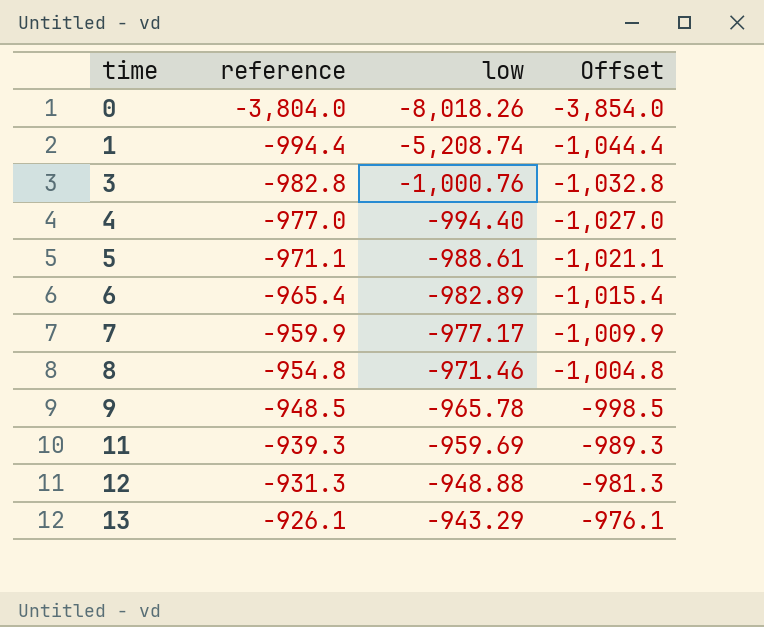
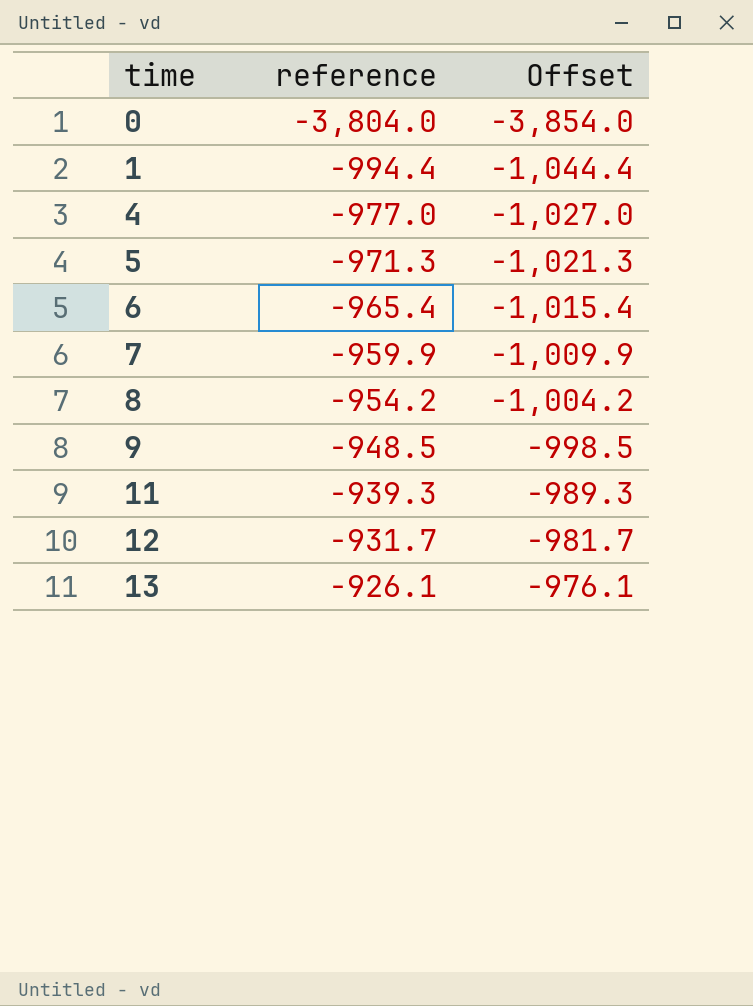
column low | position: 3 -> none
row 3: -982.8 | -1,000.76 | -1,032.8 -> none
5 | reference: -971.1 -> -971.3
5 | Offset: -1,021.1 -> -1,021.3
8 | reference: -954.8 -> -954.2
8 | Offset: -1,004.8 -> -1,004.2
12 | reference: -931.3 -> -931.7
12 | Offset: -981.3 -> -981.7

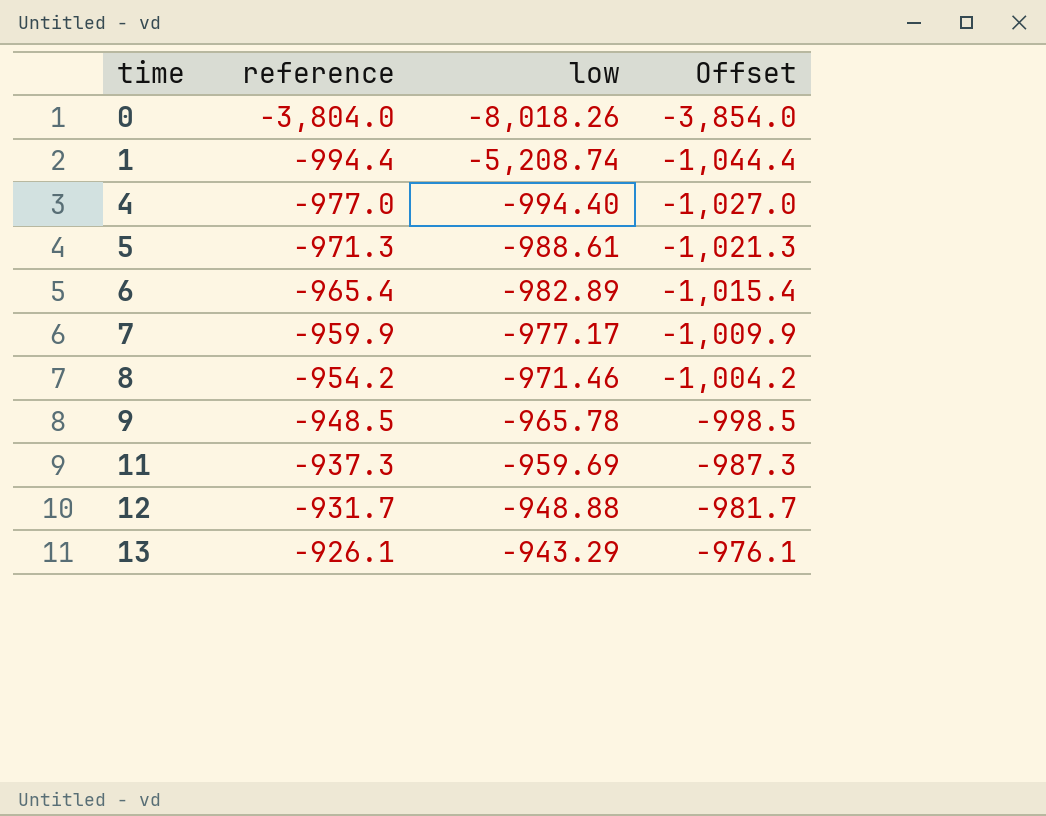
column low | position: none -> 3
11 | reference: -939.3 -> -937.3
11 | Offset: -989.3 -> -987.3

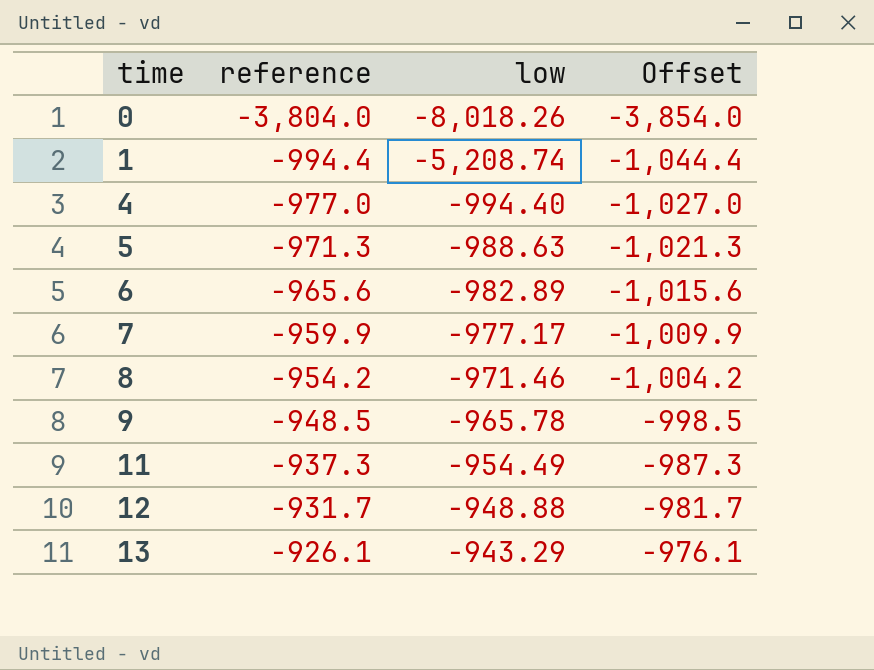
5 | low: -988.61 -> -988.63
6 | reference: -965.4 -> -965.6
6 | Offset: -1,015.4 -> -1,015.6
11 | low: -959.69 -> -954.49

